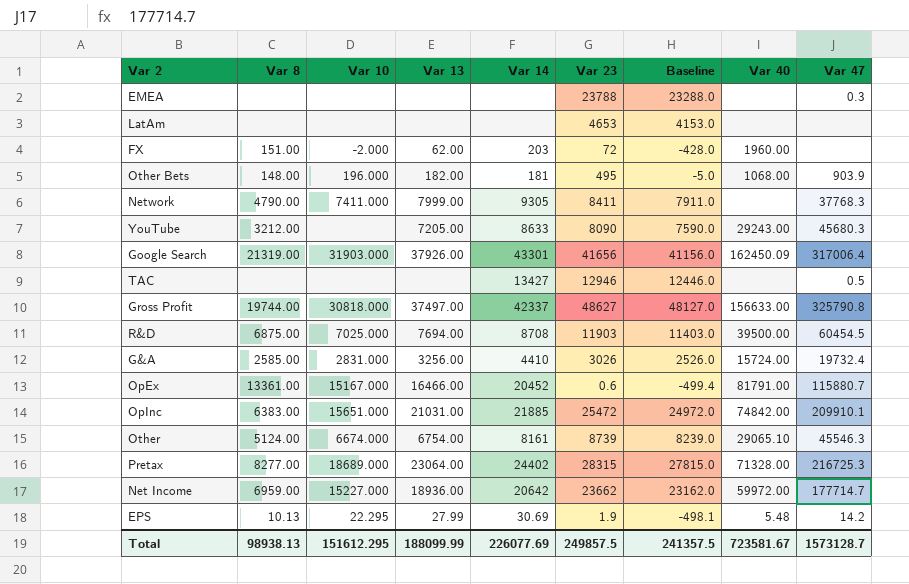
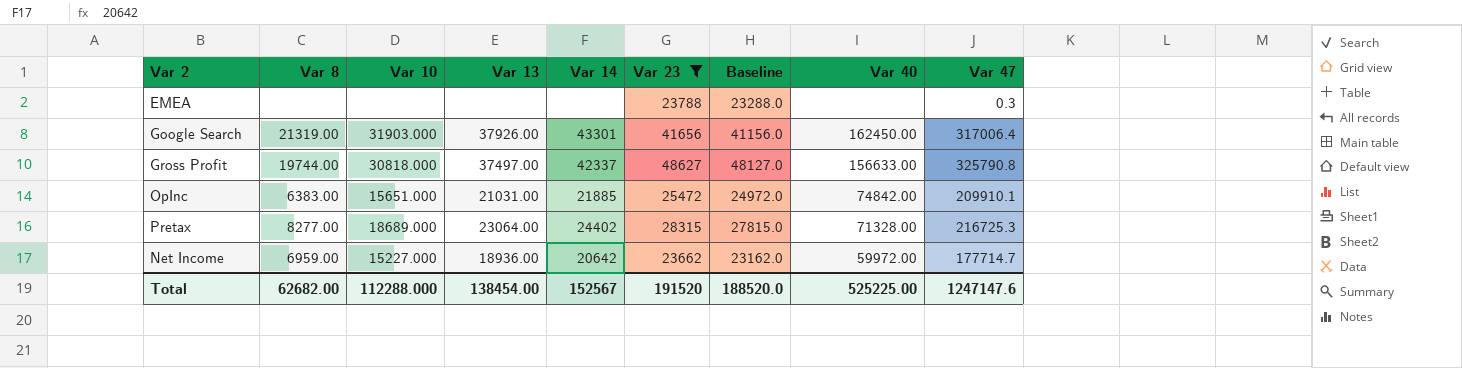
filter: none -> Var 23 >= 23662
Google Search | Var 40: 162450.09 -> 162450.00
Total | Var 8: 98938.13 -> 62682.00
Total | Var 10: 151612.295 -> 112288.000
Total | Var 13: 188099.99 -> 138454.00
Total | Var 14: 226077.69 -> 152567
Total | Var 23: 249857.5 -> 191520
Total | Baseline: 241357.5 -> 188520.0
Total | Var 40: 723581.67 -> 525225.00
Total | Var 47: 1573128.7 -> 1247147.6

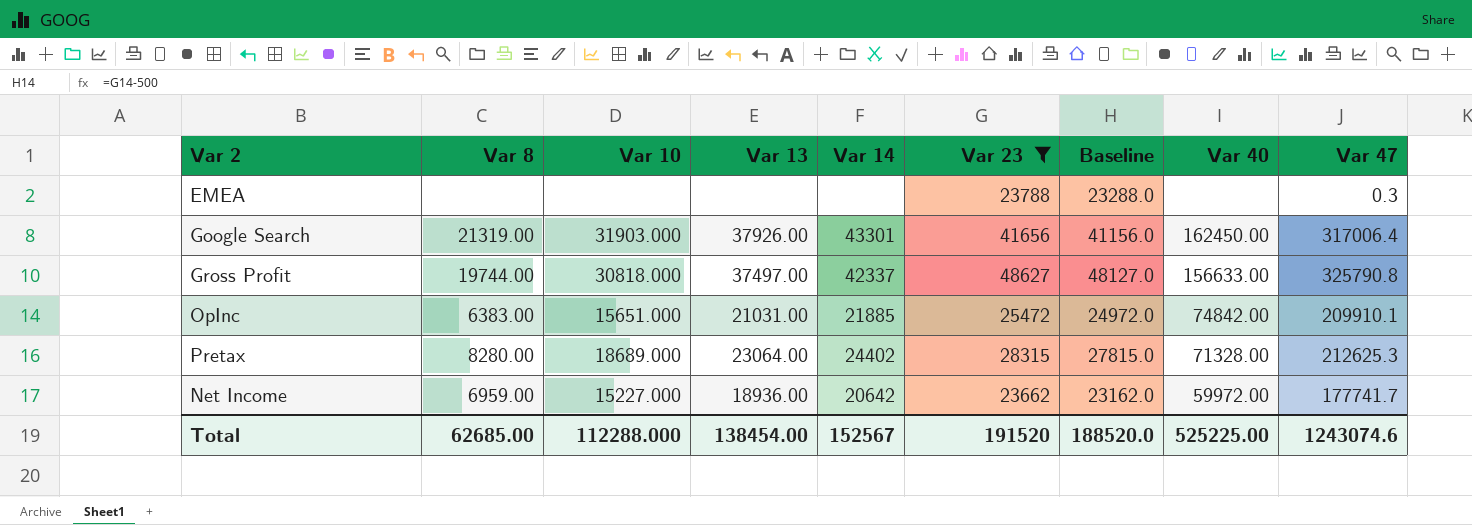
Pretax | Var 8: 8277.00 -> 8280.00
Pretax | Var 47: 216725.3 -> 212625.3
Net Income | Var 47: 177714.7 -> 177741.7
Total | Var 8: 62682.00 -> 62685.00
Total | Var 47: 1247147.6 -> 1243074.6

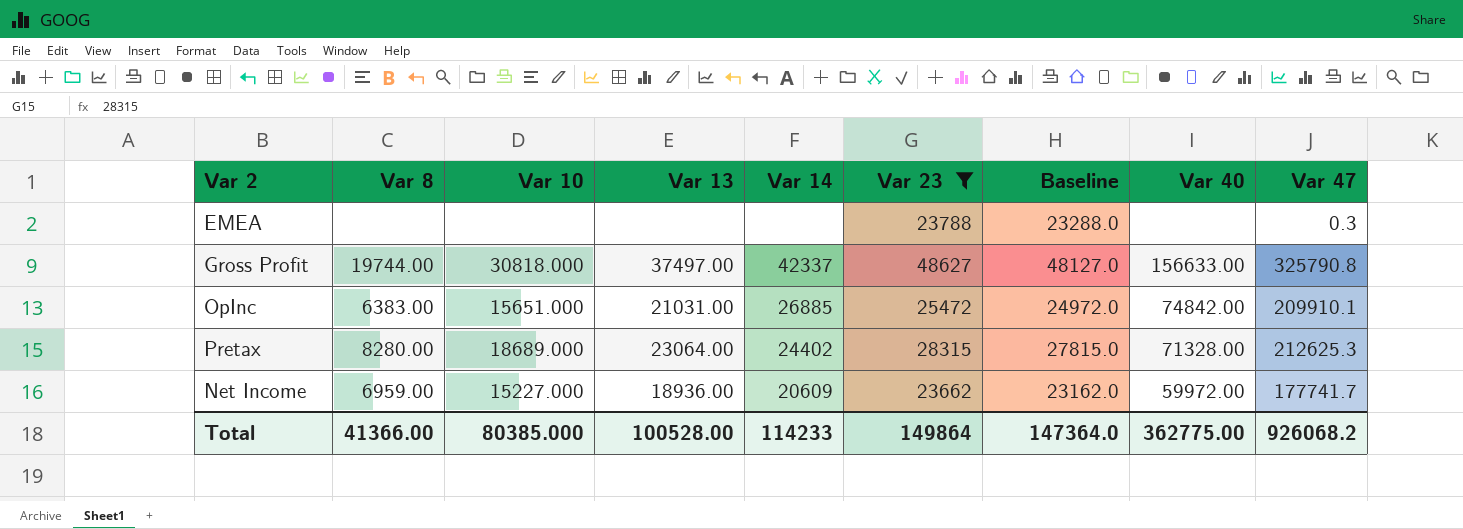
row Google Search: 21319.00 | 31903.000 | 37926.00 | 43301 | 41656 | 41156.0 | 162450.00 | 317006.4 -> none
OpInc | Var 14: 21885 -> 26885
Net Income | Var 14: 20642 -> 20609
Total | Var 8: 62685.00 -> 41366.00
Total | Var 10: 112288.000 -> 80385.000
Total | Var 13: 138454.00 -> 100528.00
Total | Var 14: 152567 -> 114233
Total | Var 23: 191520 -> 149864
Total | Baseline: 188520.0 -> 147364.0
Total | Var 40: 525225.00 -> 362775.00
Total | Var 47: 1243074.6 -> 926068.2

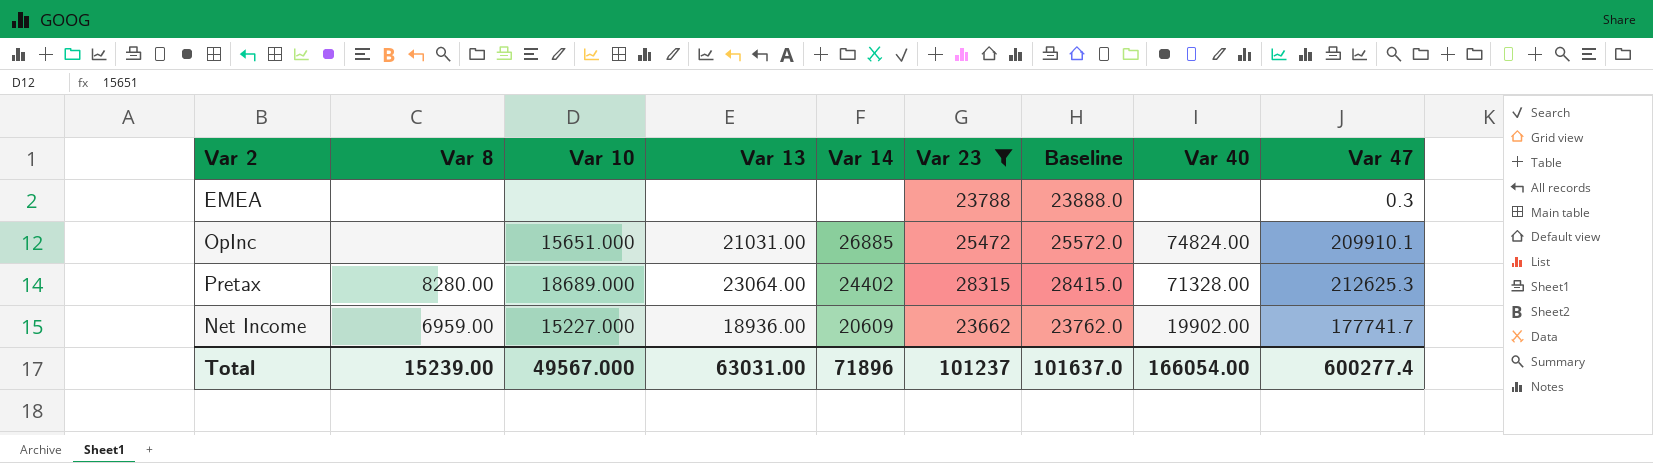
column Baseline | formula: [Var 23] - 500 -> [Var 23] + 100
row Gross Profit: 19744.00 | 30818.000 | 37497.00 | 42337 | 48627 | 48127.0 | 156633.00 | 325790.8 -> none
OpInc | Var 8: 6383.00 -> none
OpInc | Var 40: 74842.00 -> 74824.00
Net Income | Var 40: 59972.00 -> 19902.00
Total | Var 8: 41366.00 -> 15239.00
Total | Var 10: 80385.000 -> 49567.000
Total | Var 13: 100528.00 -> 63031.00
Total | Var 14: 114233 -> 71896
Total | Var 23: 149864 -> 101237
Total | Baseline: 147364.0 -> 101637.0
Total | Var 40: 362775.00 -> 166054.00
Total | Var 47: 926068.2 -> 600277.4

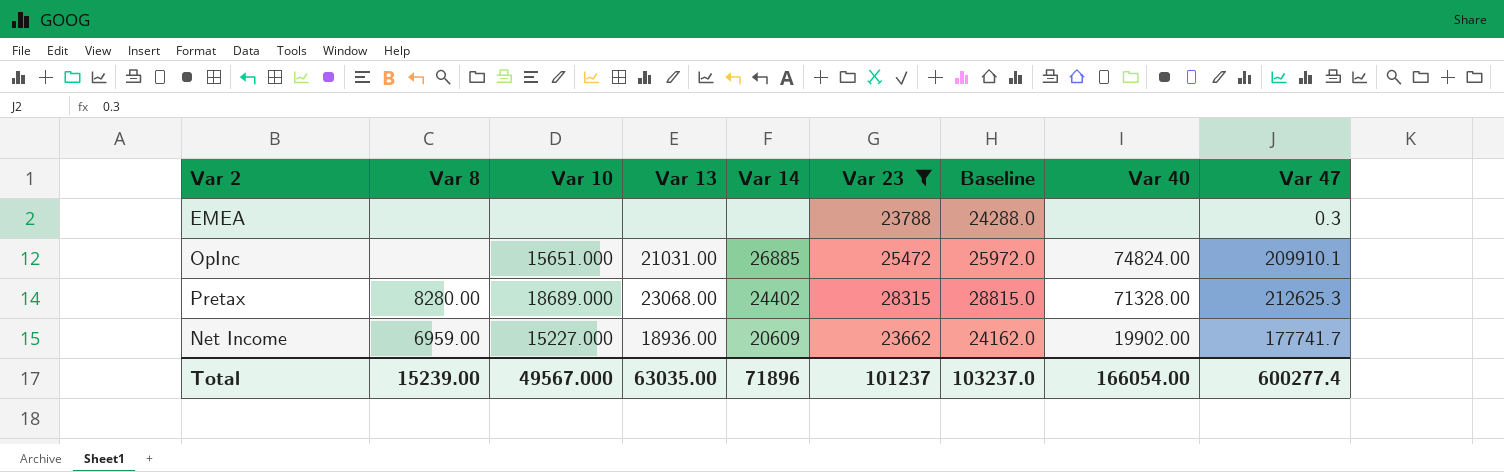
column Baseline | formula: [Var 23] + 100 -> [Var 23] + 500
Pretax | Var 13: 23064.00 -> 23068.00
Total | Var 13: 63031.00 -> 63035.00
Total | Baseline: 101637.0 -> 103237.0

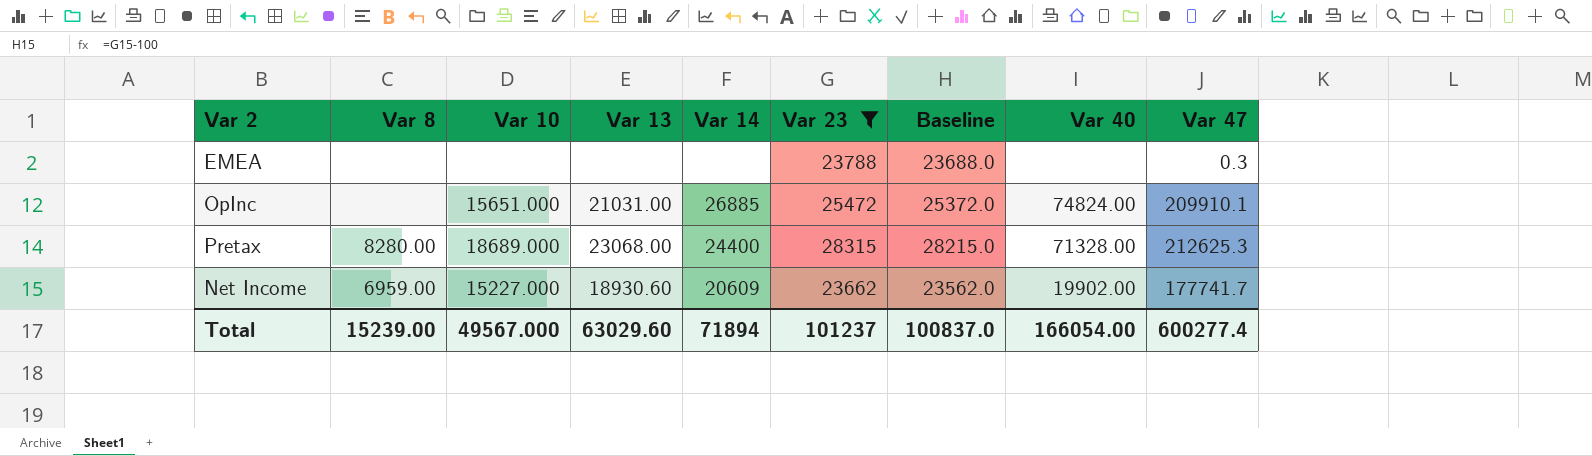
column Baseline | formula: [Var 23] + 500 -> [Var 23] - 100
Pretax | Var 14: 24402 -> 24400
Net Income | Var 13: 18936.00 -> 18930.60
Total | Var 13: 63035.00 -> 63029.60
Total | Var 14: 71896 -> 71894
Total | Baseline: 103237.0 -> 100837.0

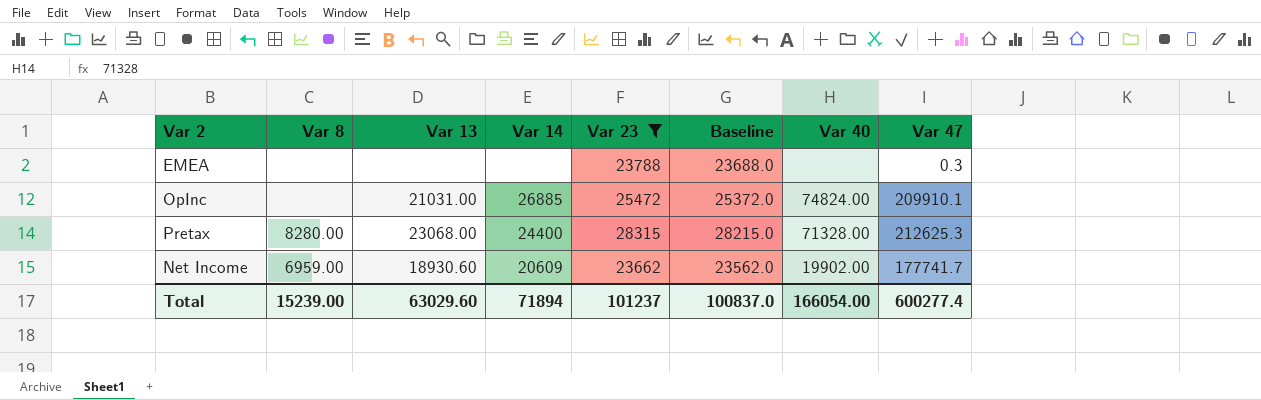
column Var 10 | position: 3 -> none

